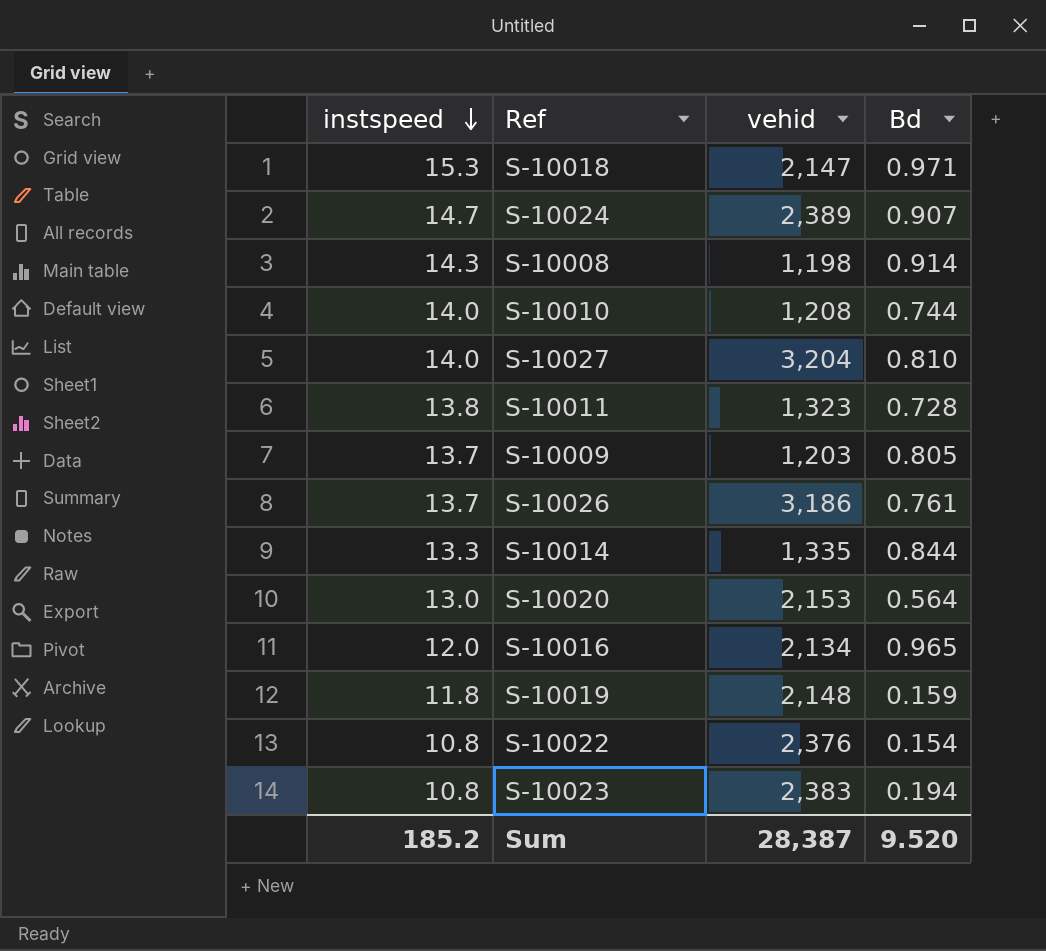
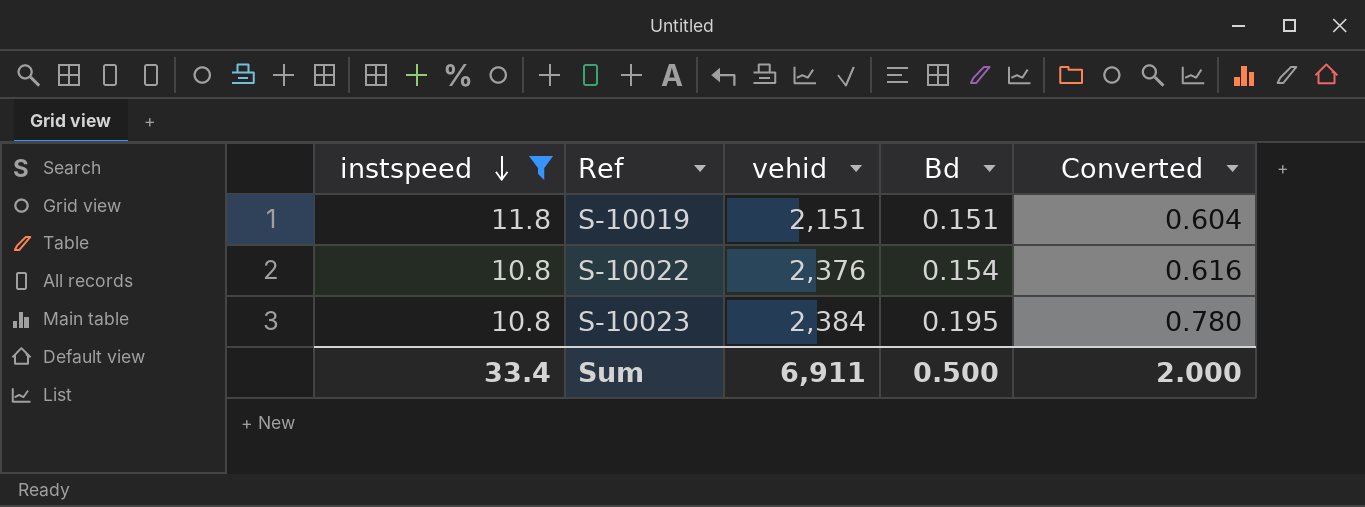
filter: none -> instspeed <= 11.8
column Converted | formula: none -> [Bd] * 4
S-10019 | vehid: 2,148 -> 2,151
S-10019 | Bd: 0.159 -> 0.151
S-10023 | vehid: 2,383 -> 2,384
S-10023 | Bd: 0.194 -> 0.195
Sum | instspeed: 185.2 -> 33.4
Sum | vehid: 28,387 -> 6,911
Sum | Bd: 9.520 -> 0.500

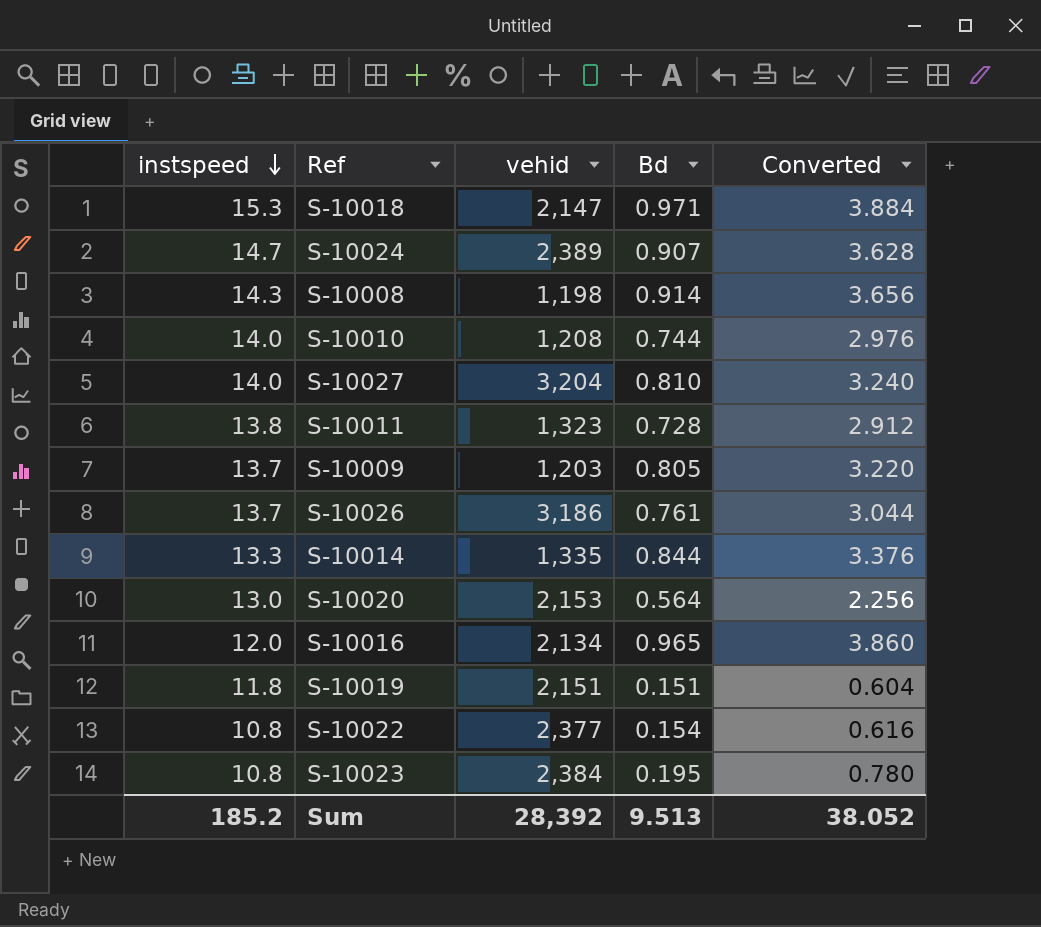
filter: instspeed <= 11.8 -> none
S-10022 | vehid: 2,376 -> 2,377
Sum | instspeed: 33.4 -> 185.2
Sum | vehid: 6,911 -> 28,392
Sum | Bd: 0.500 -> 9.513
Sum | Converted: 2.000 -> 38.052

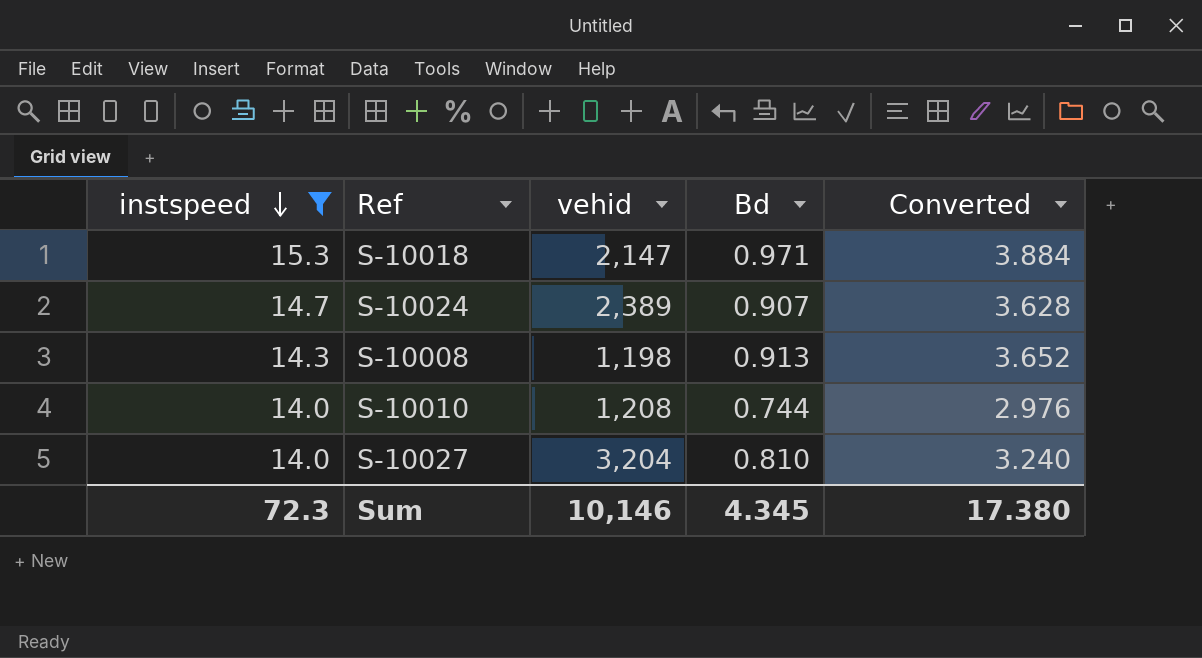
filter: none -> instspeed >= 14.0
S-10008 | Bd: 0.914 -> 0.913
S-10008 | Converted: 3.656 -> 3.652
Sum | instspeed: 185.2 -> 72.3
Sum | vehid: 28,392 -> 10,146
Sum | Bd: 9.513 -> 4.345
Sum | Converted: 38.052 -> 17.380

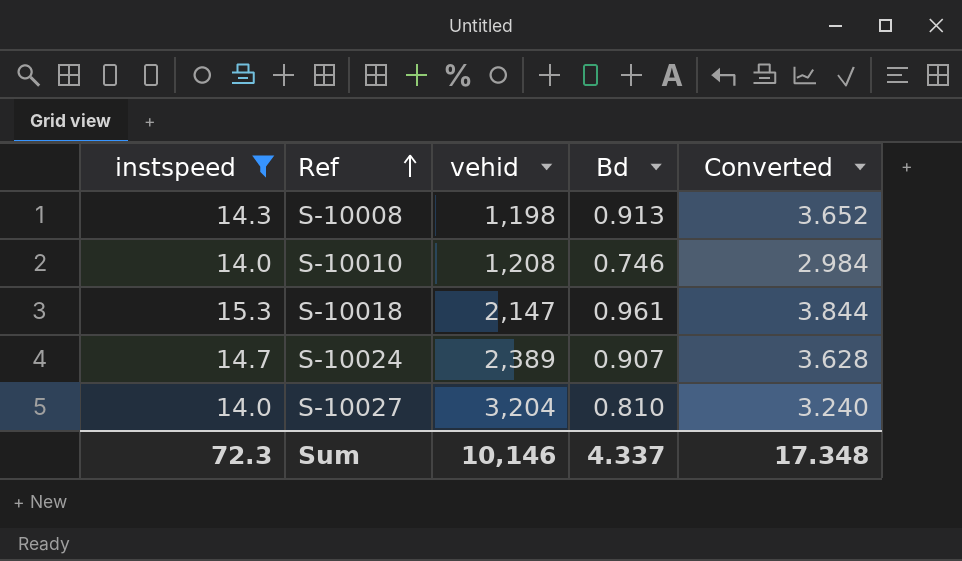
row order: instspeed descending -> Ref ascending
S-10010 | Bd: 0.744 -> 0.746
S-10010 | Converted: 2.976 -> 2.984
S-10018 | Bd: 0.971 -> 0.961
S-10018 | Converted: 3.884 -> 3.844
Sum | Bd: 4.345 -> 4.337
Sum | Converted: 17.380 -> 17.348

